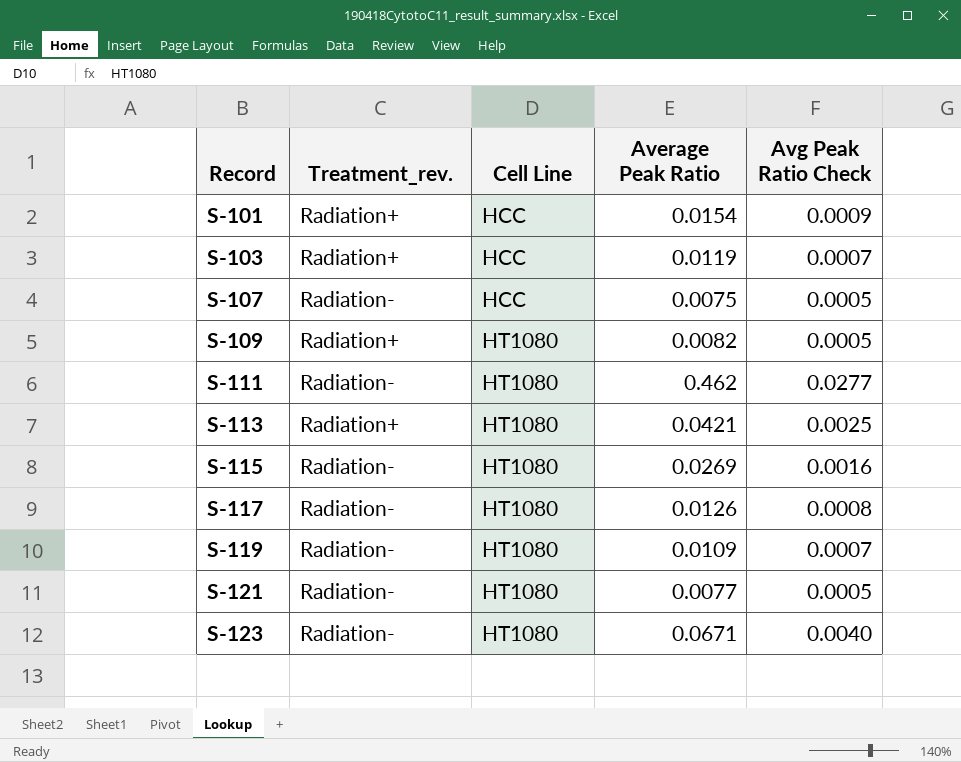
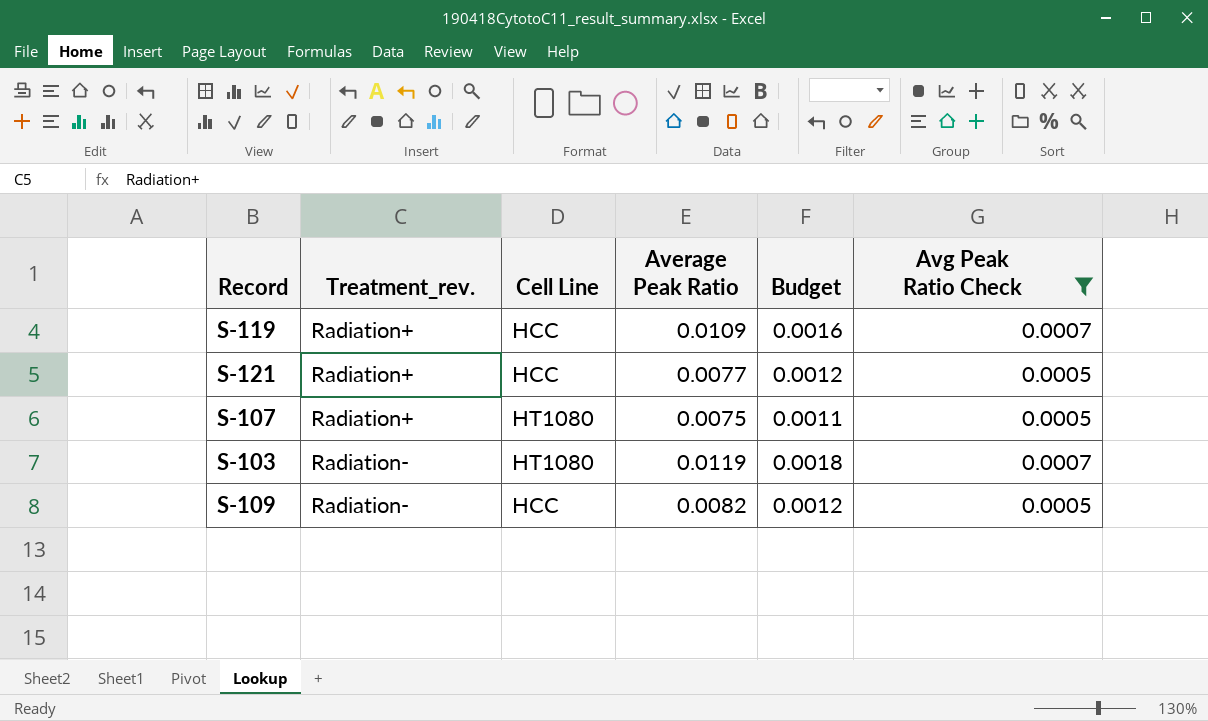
filter: none -> Avg Peak Ratio Check <= 0.0007
row order: Record ascending -> Treatment_rev. ascending
column Budget | formula: none -> [Average Peak Ratio] * 0.15
S-119 | Treatment_rev.: Radiation- -> Radiation+
S-119 | Cell Line: HT1080 -> HCC
S-121 | Treatment_rev.: Radiation- -> Radiation+
S-121 | Cell Line: HT1080 -> HCC
S-107 | Treatment_rev.: Radiation- -> Radiation+
S-107 | Cell Line: HCC -> HT1080
S-103 | Treatment_rev.: Radiation+ -> Radiation-
S-103 | Cell Line: HCC -> HT1080
S-109 | Treatment_rev.: Radiation+ -> Radiation-
S-109 | Cell Line: HT1080 -> HCC

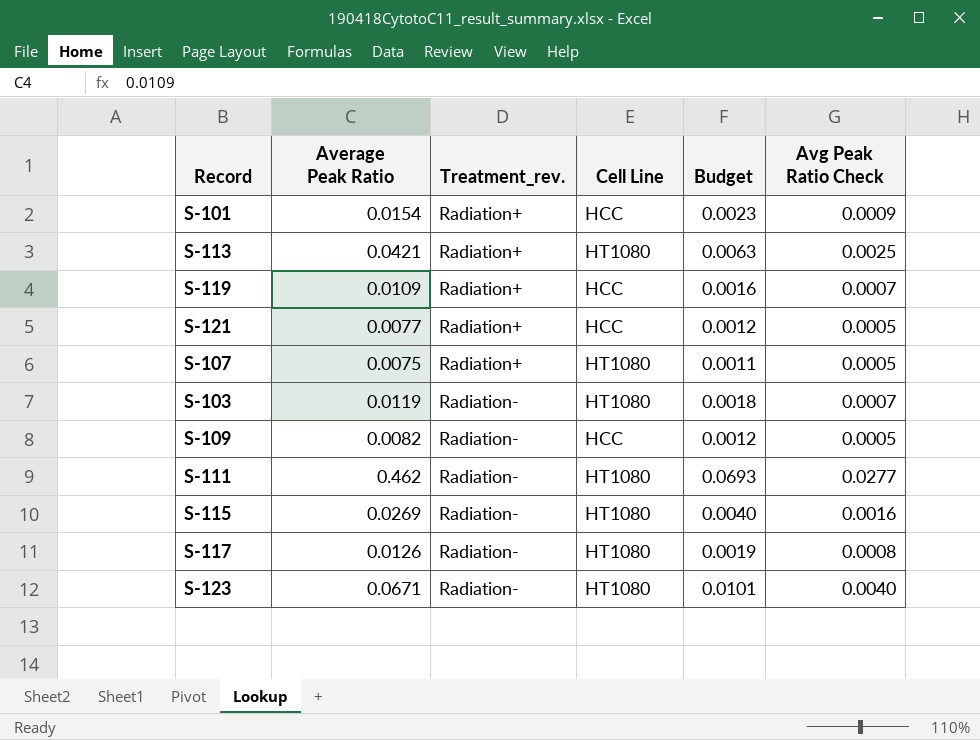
filter: Avg Peak Ratio Check <= 0.0007 -> none
column Average Peak Ratio | position: 4 -> 2

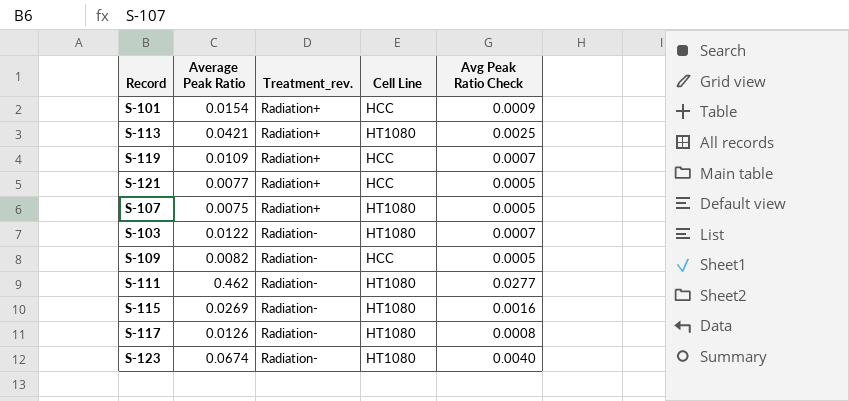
column Budget | formula: [Average Peak Ratio] * 0.15 -> none
S-103 | Average Peak Ratio: 0.0119 -> 0.0122
S-123 | Average Peak Ratio: 0.0671 -> 0.0674

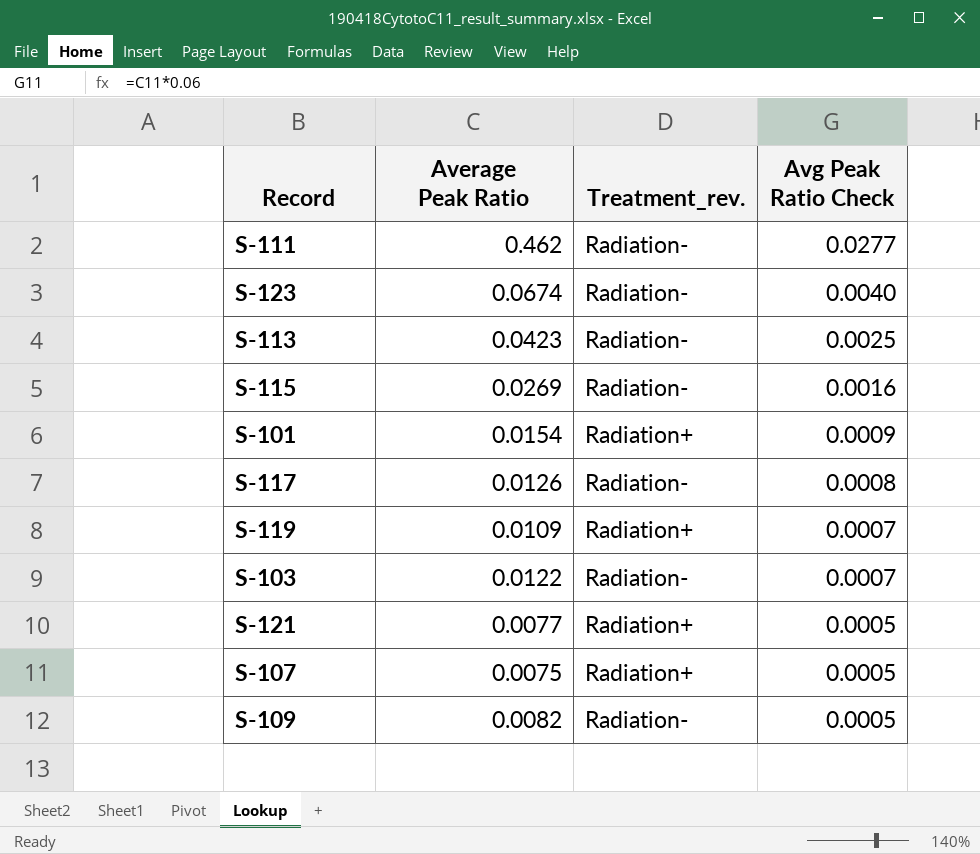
row order: Treatment_rev. ascending -> Avg Peak Ratio Check descending
column Cell Line | position: 4 -> none
S-113 | Average Peak Ratio: 0.0421 -> 0.0423
S-113 | Treatment_rev.: Radiation+ -> Radiation-

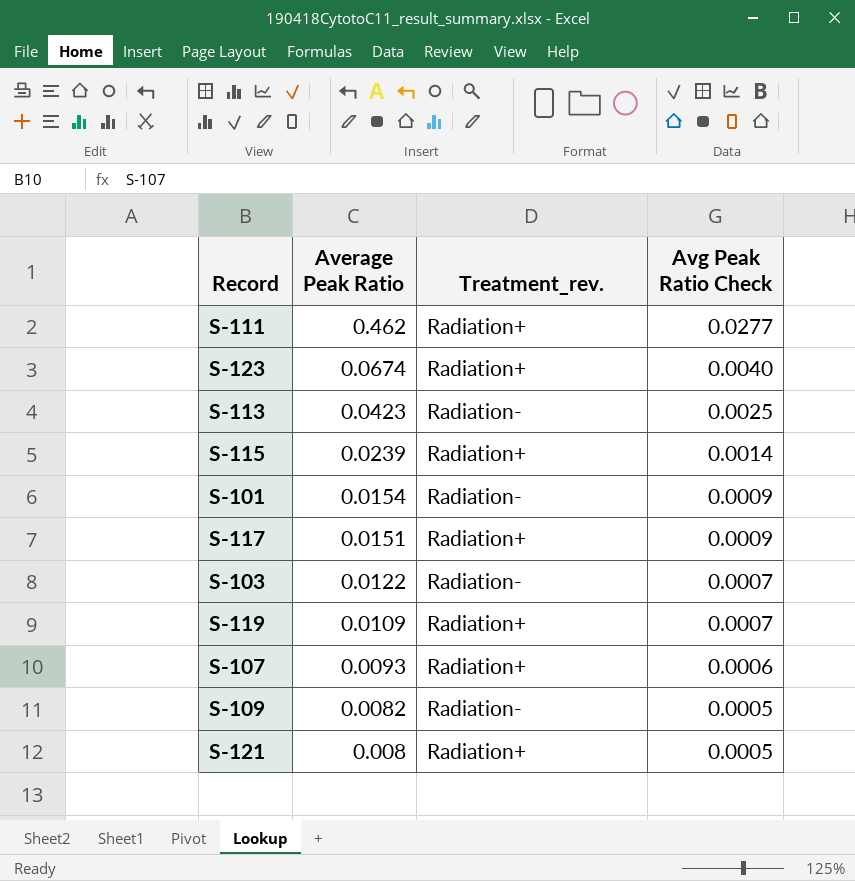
row order: Avg Peak Ratio Check descending -> Average Peak Ratio descending
S-111 | Treatment_rev.: Radiation- -> Radiation+
S-123 | Treatment_rev.: Radiation- -> Radiation+
S-115 | Average Peak Ratio: 0.0269 -> 0.0239
S-115 | Treatment_rev.: Radiation- -> Radiation+
S-115 | Avg Peak Ratio Check: 0.0016 -> 0.0014
S-101 | Treatment_rev.: Radiation+ -> Radiation-
S-117 | Average Peak Ratio: 0.0126 -> 0.0151
S-117 | Treatment_rev.: Radiation- -> Radiation+
S-117 | Avg Peak Ratio Check: 0.0008 -> 0.0009
S-107 | Average Peak Ratio: 0.0075 -> 0.0093
S-107 | Avg Peak Ratio Check: 0.0005 -> 0.0006
S-121 | Average Peak Ratio: 0.0077 -> 0.008

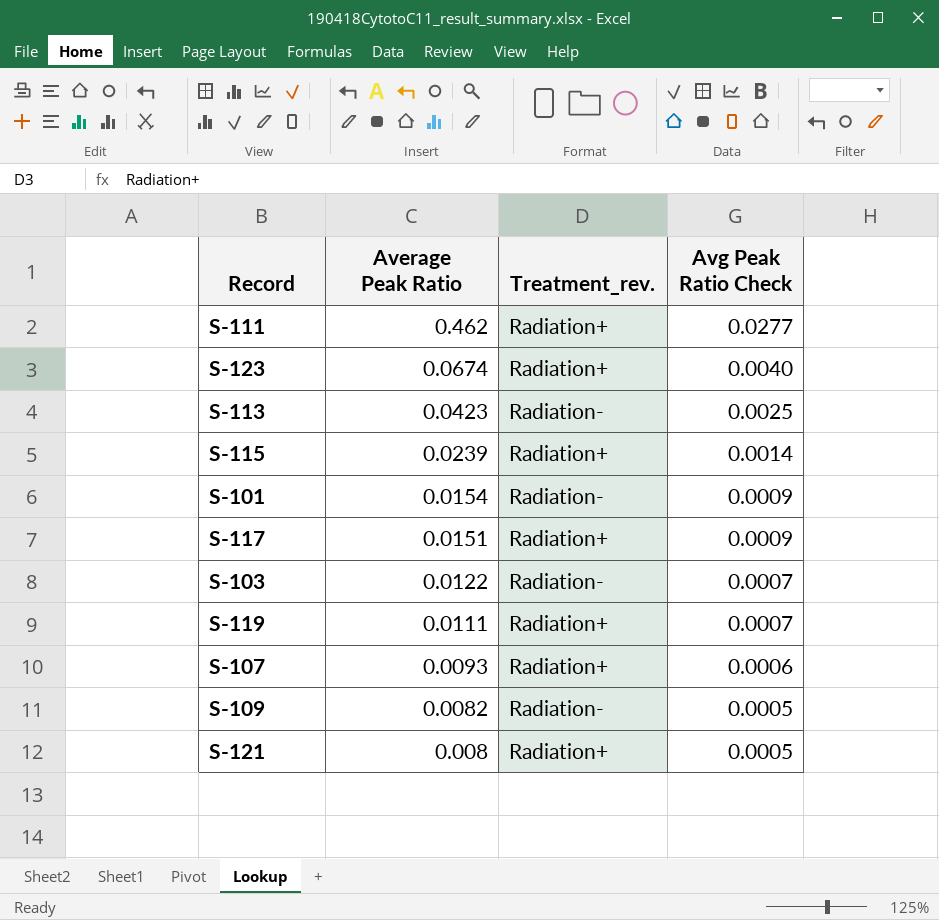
S-119 | Average Peak Ratio: 0.0109 -> 0.0111

